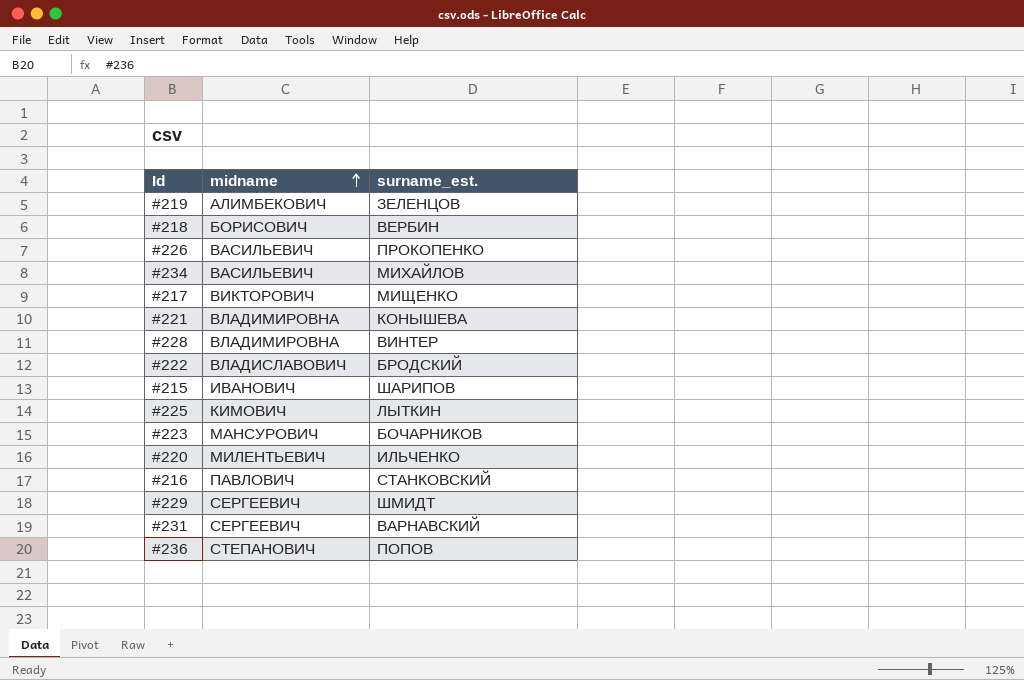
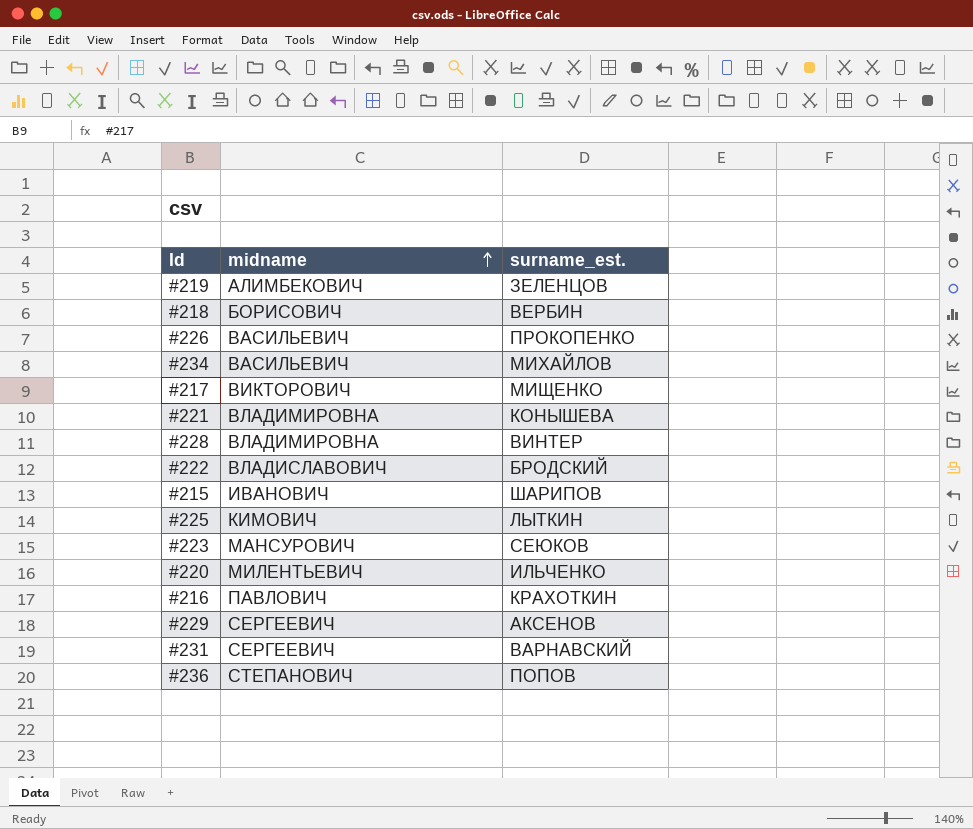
#223 | surname_est.: БОЧАРНИКОВ -> СЕЮКОВ
#216 | surname_est.: СТАНКОВСКИЙ -> КРАХОТКИН
#229 | surname_est.: ШМИДТ -> АКСЕНОВ

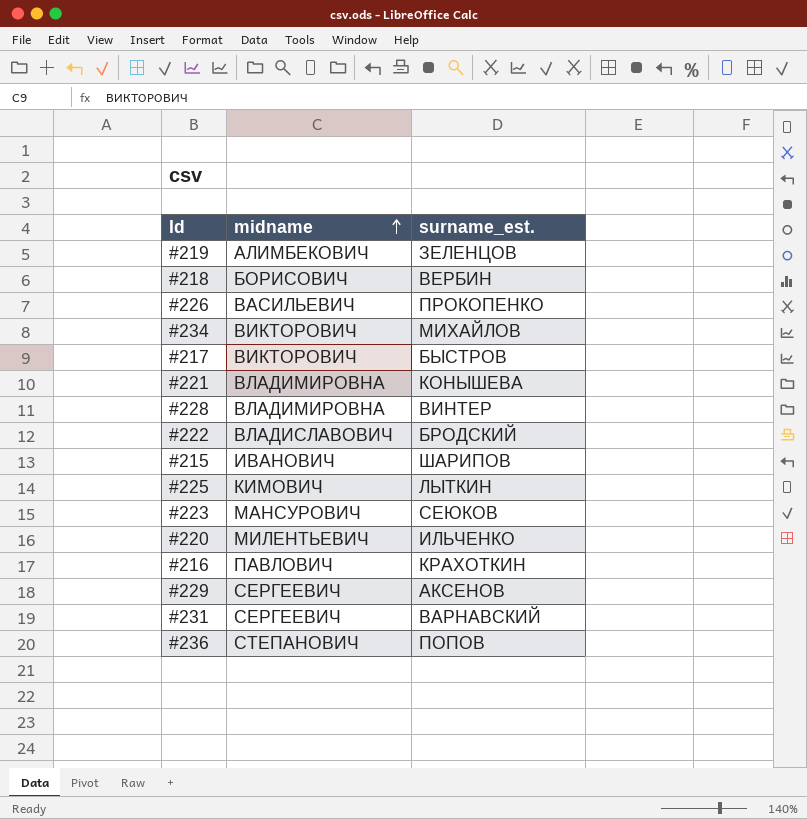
#234 | midname: ВАСИЛЬЕВИЧ -> ВИКТОРОВИЧ
#217 | surname_est.: МИЩЕНКО -> БЫСТРОВ

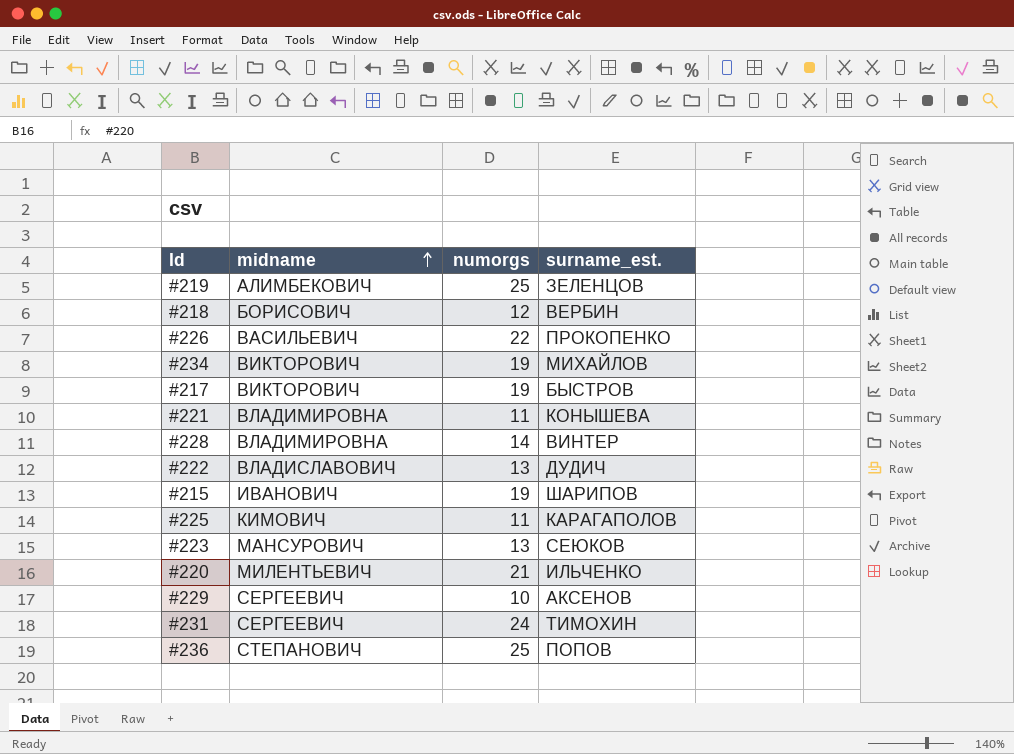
column numorgs | position: none -> 3
row #216: ПАВЛОВИЧ | КРАХОТКИН -> none
#222 | surname_est.: БРОДСКИЙ -> ДУДИЧ
#225 | surname_est.: ЛЫТКИН -> КАРАГАПОЛОВ
#231 | surname_est.: ВАРНАВСКИЙ -> ТИМОХИН

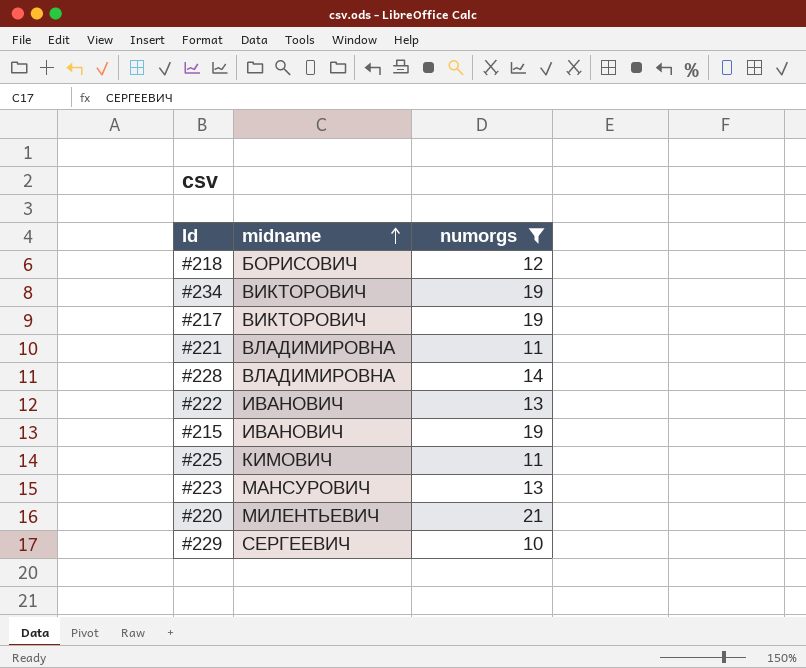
filter: none -> numorgs <= 21
column surname_est. | position: 4 -> none
#222 | midname: ВЛАДИСЛАВОВИЧ -> ИВАНОВИЧ

